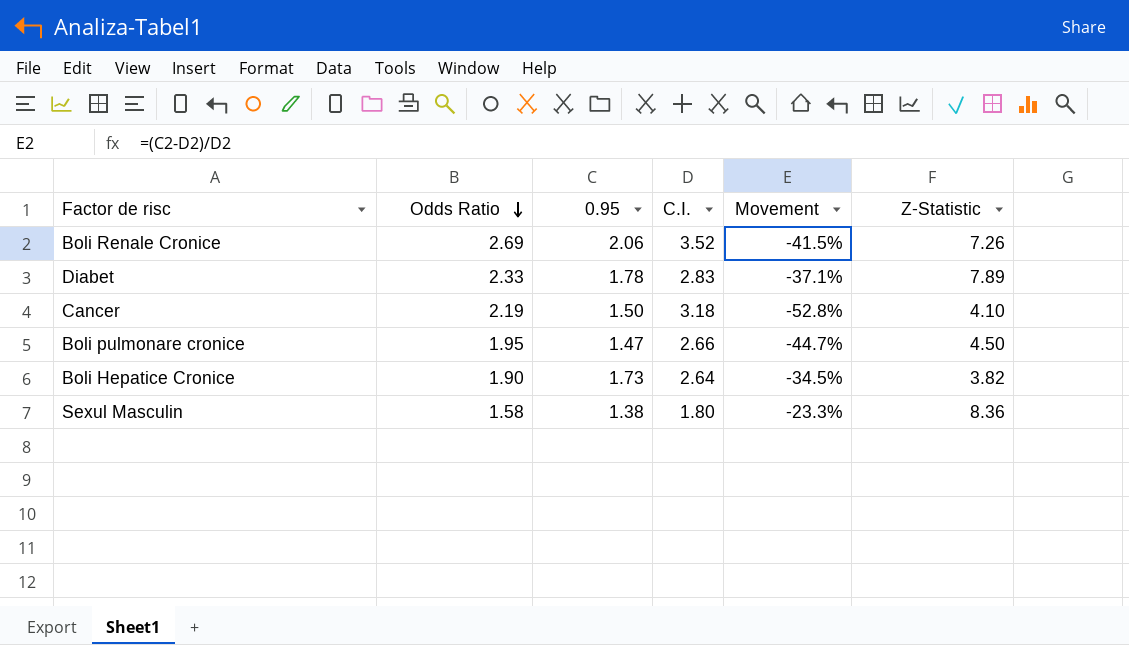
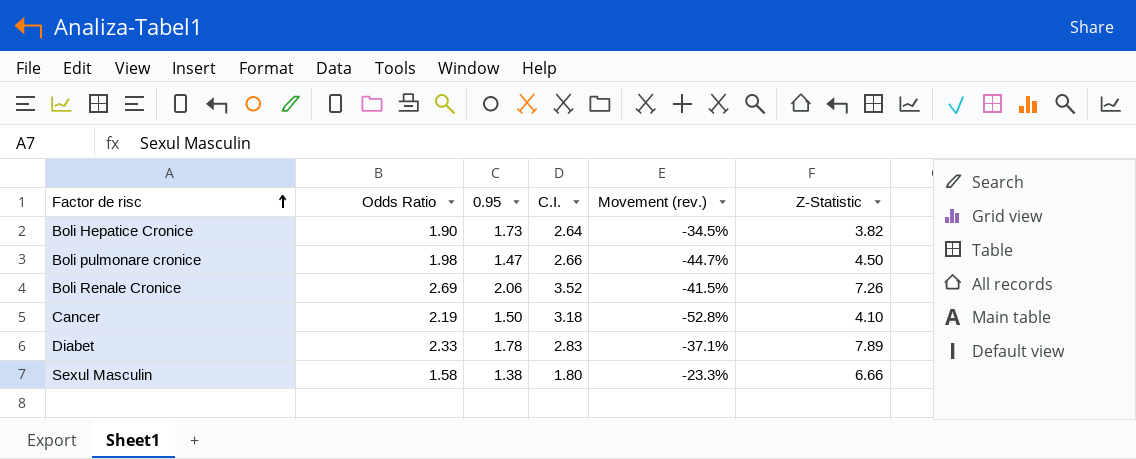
row order: Odds Ratio descending -> Factor de risc ascending
column name: Movement -> Movement (rev.)
Boli pulmonare cronice | Odds Ratio: 1.95 -> 1.98
Sexul Masculin | Z-Statistic: 8.36 -> 6.66

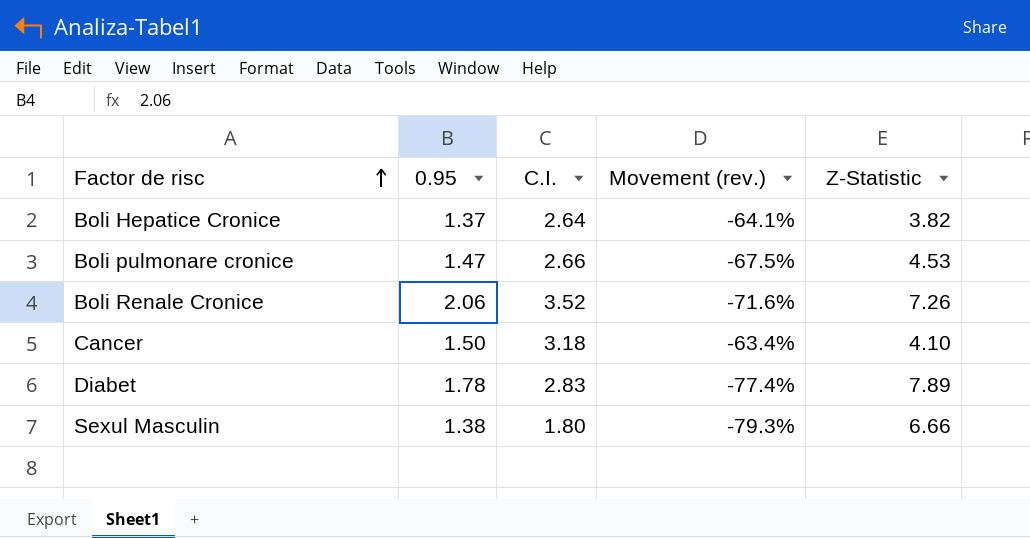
column Odds Ratio | position: 2 -> none
column Movement (rev.) | formula: ([0.95] - [C.I.]) / [C.I.] -> ([0.95] - [Z-Statistic]) / [Z-Statistic]
Boli Hepatice Cronice | 0.95: 1.73 -> 1.37
Boli pulmonare cronice | Z-Statistic: 4.50 -> 4.53

